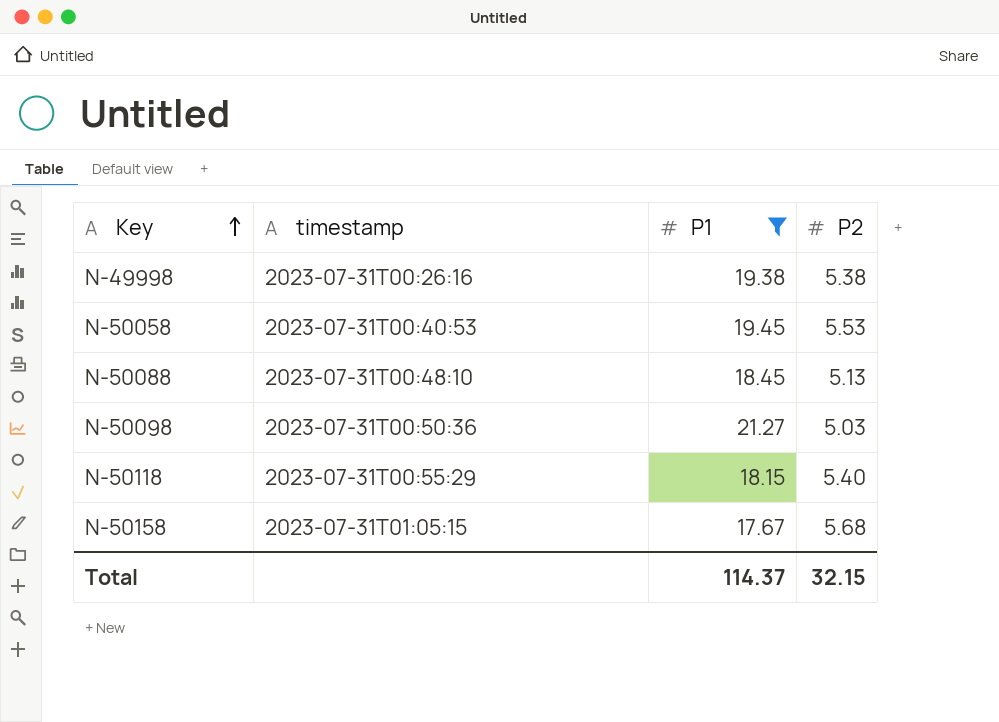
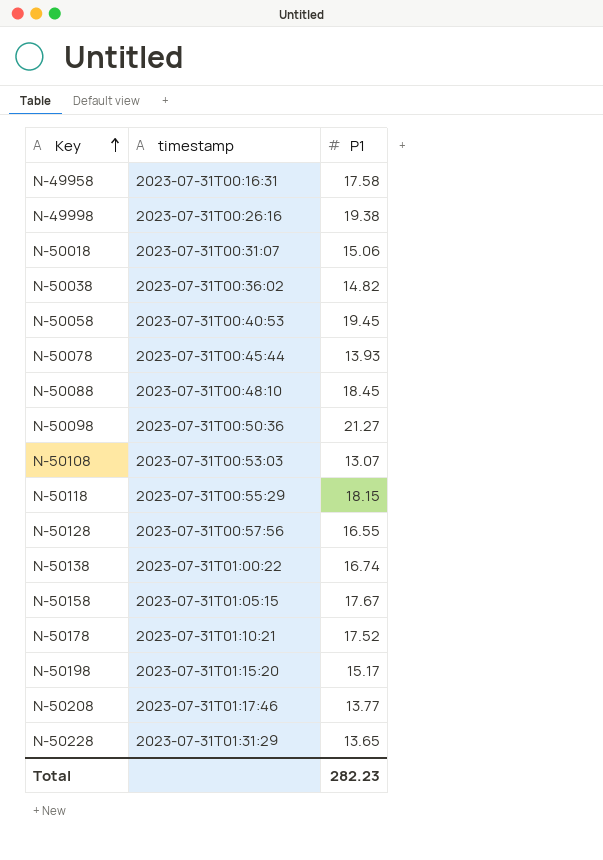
filter: P1 >= 17.67 -> none
column P2 | position: 4 -> none
Total | P1: 114.37 -> 282.23

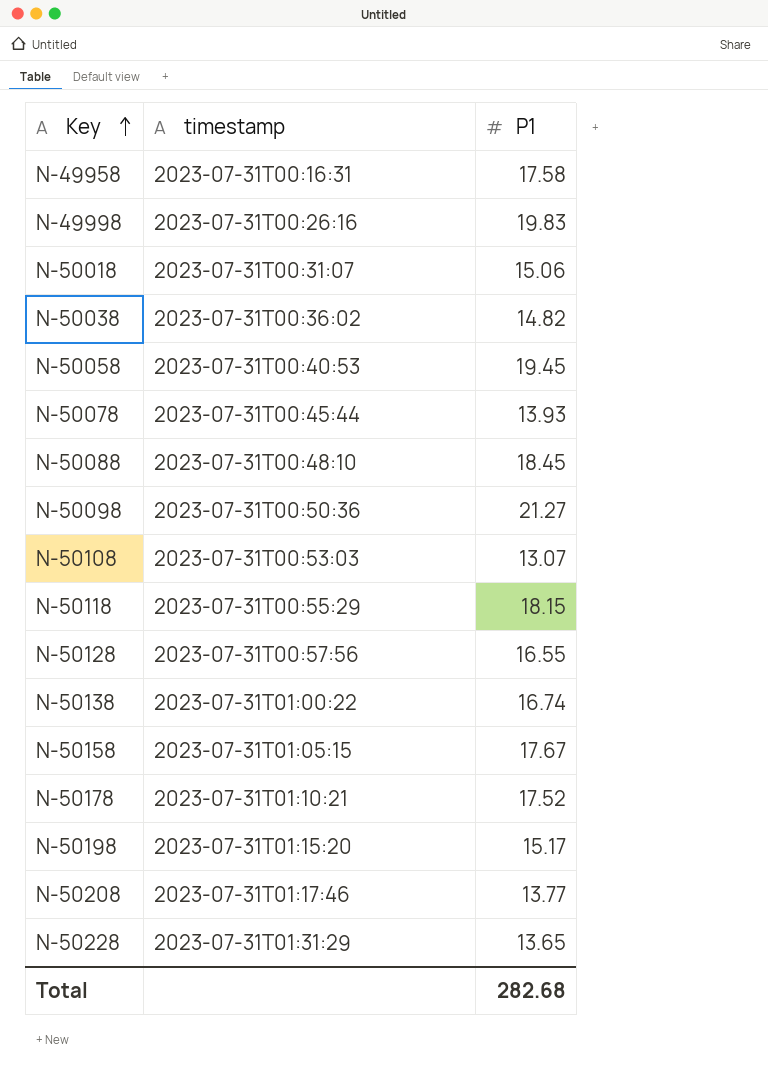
N-49998 | P1: 19.38 -> 19.83
Total | P1: 282.23 -> 282.68

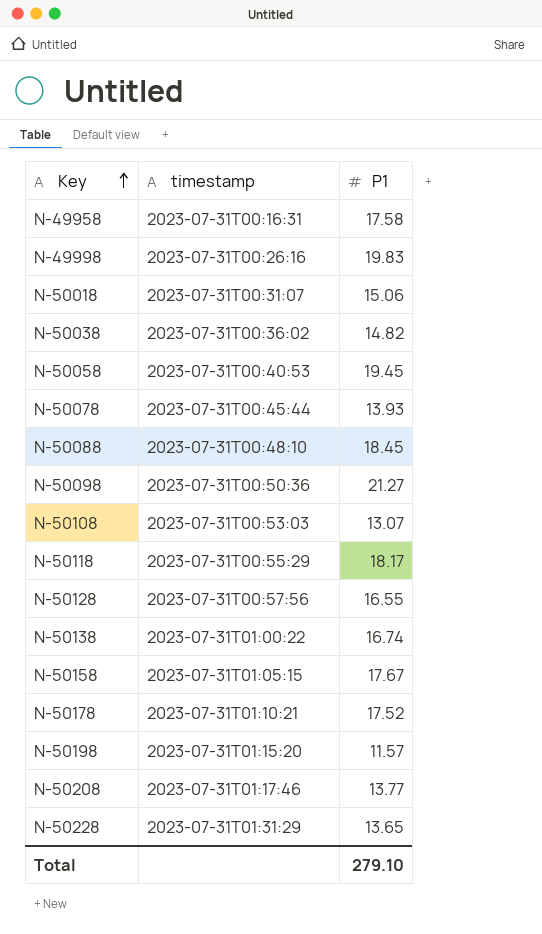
N-50118 | P1: 18.15 -> 18.17
N-50198 | P1: 15.17 -> 11.57
Total | P1: 282.68 -> 279.10

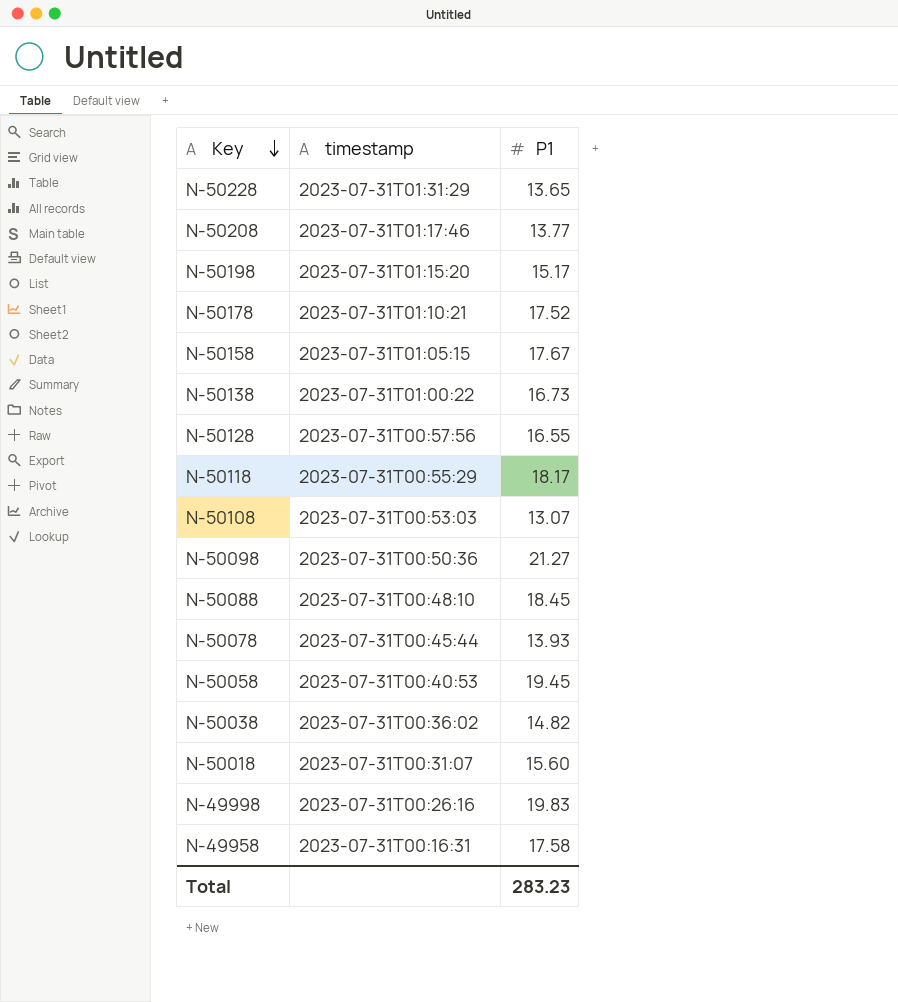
row order: Key ascending -> Key descending
N-50198 | P1: 11.57 -> 15.17
N-50138 | P1: 16.74 -> 16.73
N-50018 | P1: 15.06 -> 15.60
Total | P1: 279.10 -> 283.23

